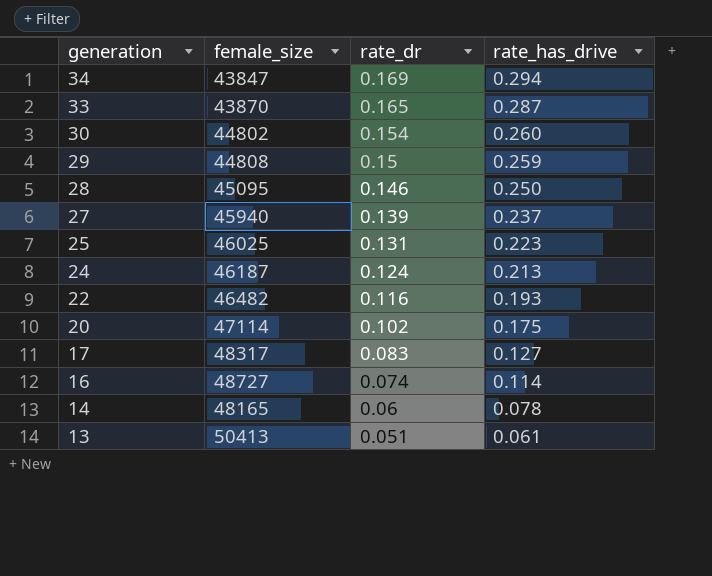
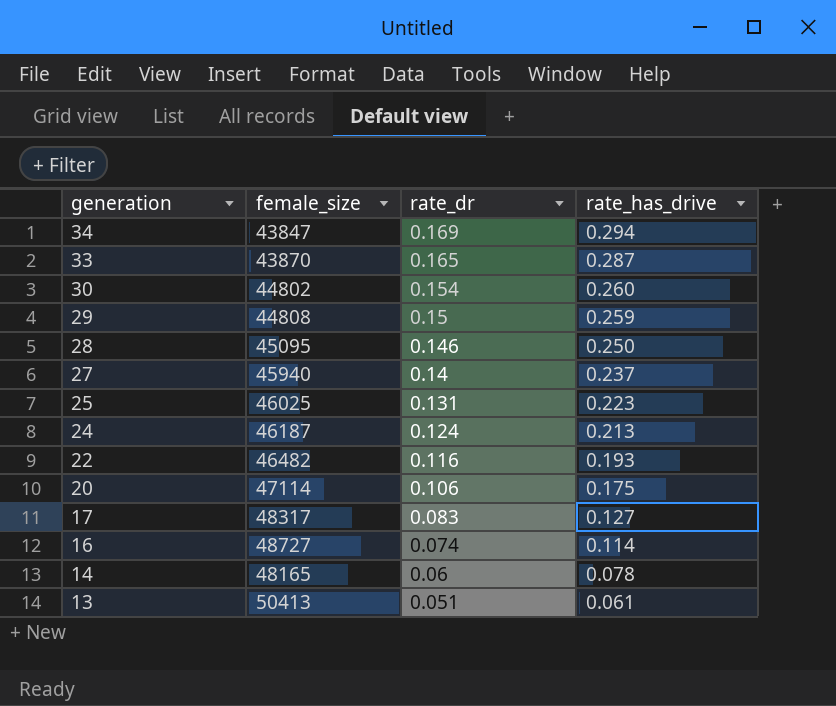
27 | rate_dr: 0.139 -> 0.14
20 | rate_dr: 0.102 -> 0.106

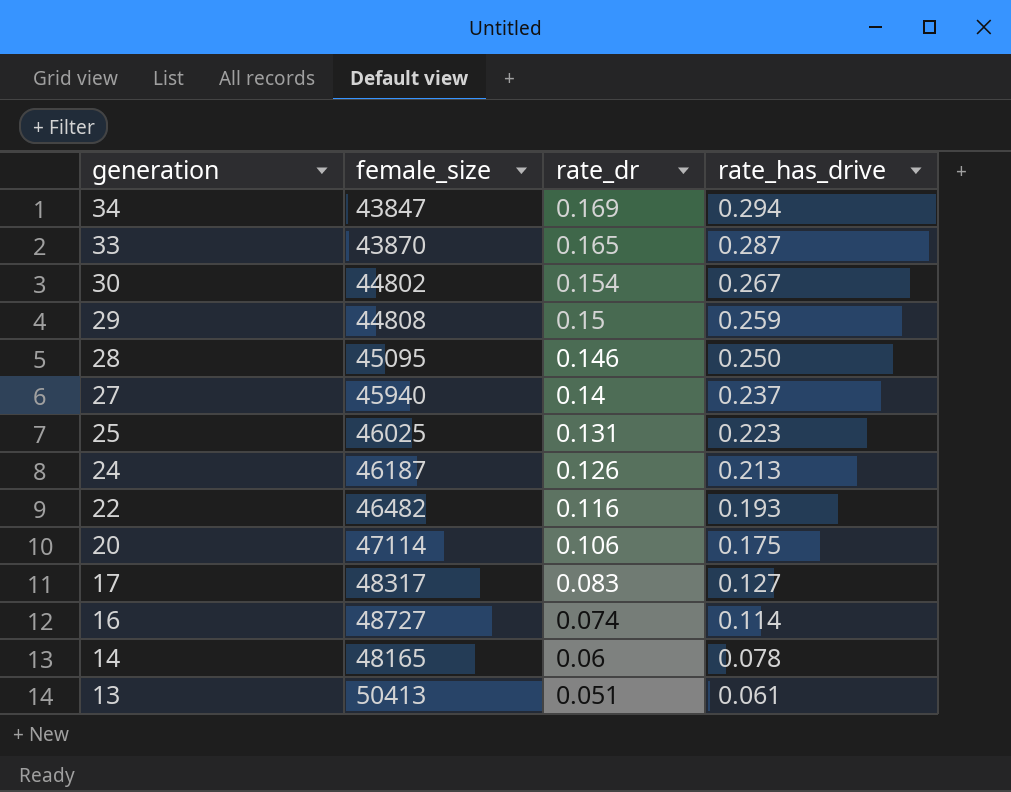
30 | rate_has_drive: 0.260 -> 0.267
24 | rate_dr: 0.124 -> 0.126

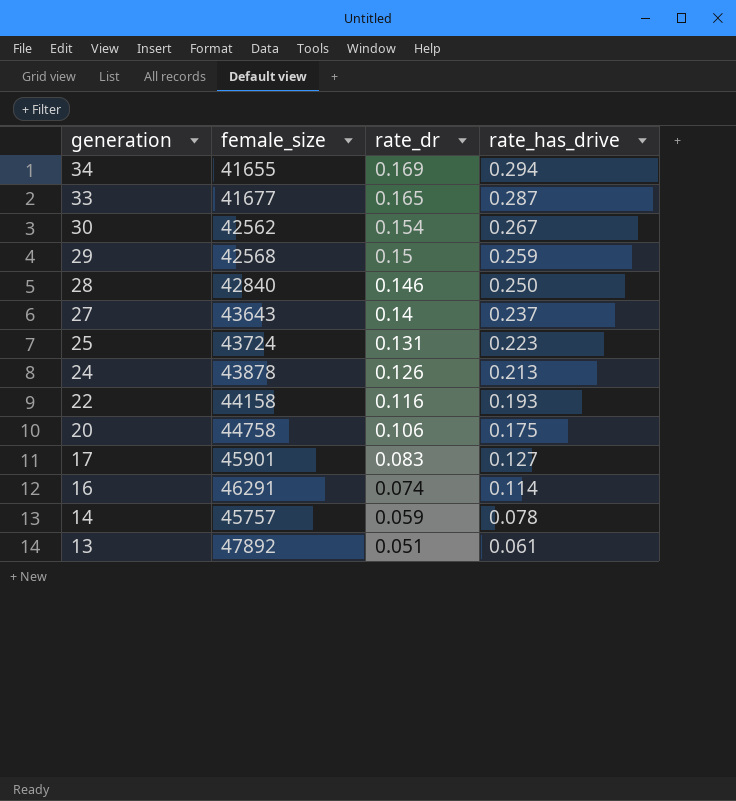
34 | female_size: 43847 -> 41655
33 | female_size: 43870 -> 41677
30 | female_size: 44802 -> 42562
29 | female_size: 44808 -> 42568
28 | female_size: 45095 -> 42840
27 | female_size: 45940 -> 43643
25 | female_size: 46025 -> 43724
24 | female_size: 46187 -> 43878
22 | female_size: 46482 -> 44158
20 | female_size: 47114 -> 44758
17 | female_size: 48317 -> 45901
16 | female_size: 48727 -> 46291
14 | female_size: 48165 -> 45757
14 | rate_dr: 0.06 -> 0.059
13 | female_size: 50413 -> 47892

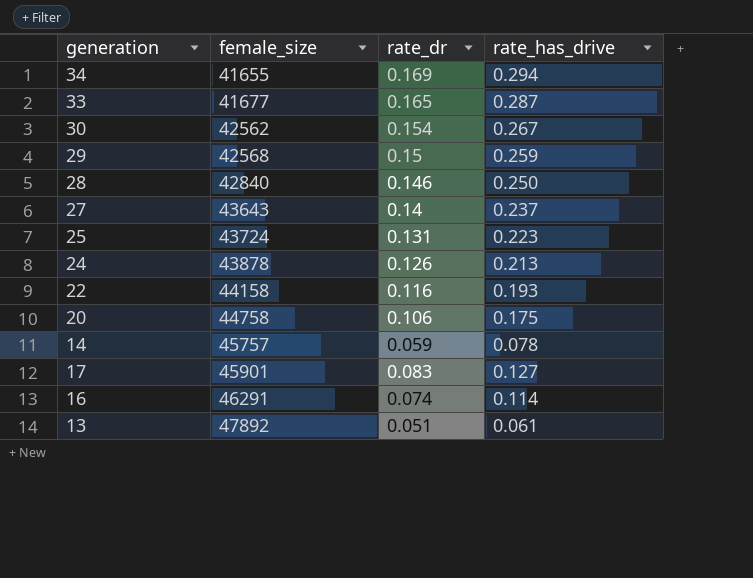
row order: generation descending -> female_size ascending

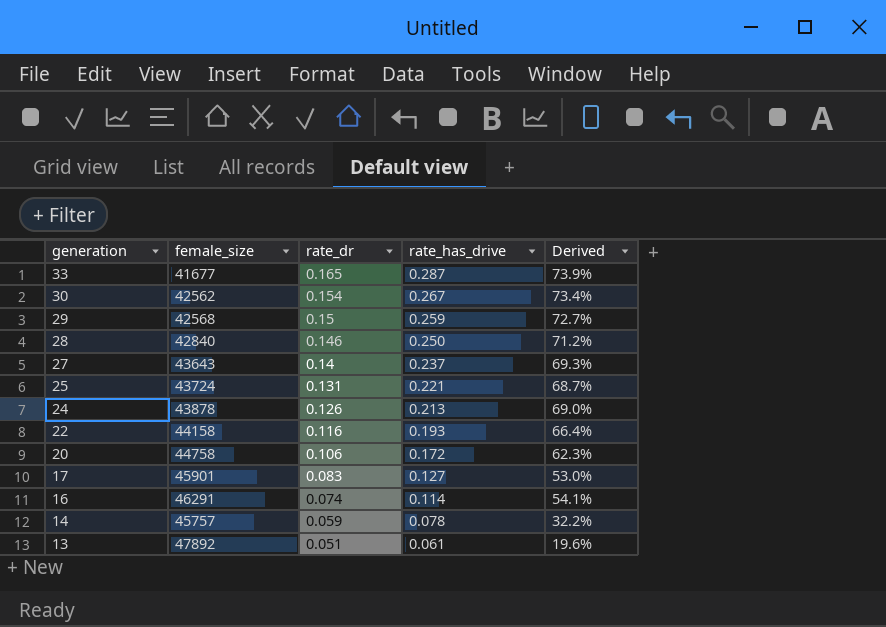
row order: female_size ascending -> generation descending
column Derived | formula: none -> ([rate_has_drive] - [rate_dr]) / [rate_dr]
row 34: 41655 | 0.169 | 0.294 -> none
25 | rate_has_drive: 0.223 -> 0.221
20 | rate_has_drive: 0.175 -> 0.172

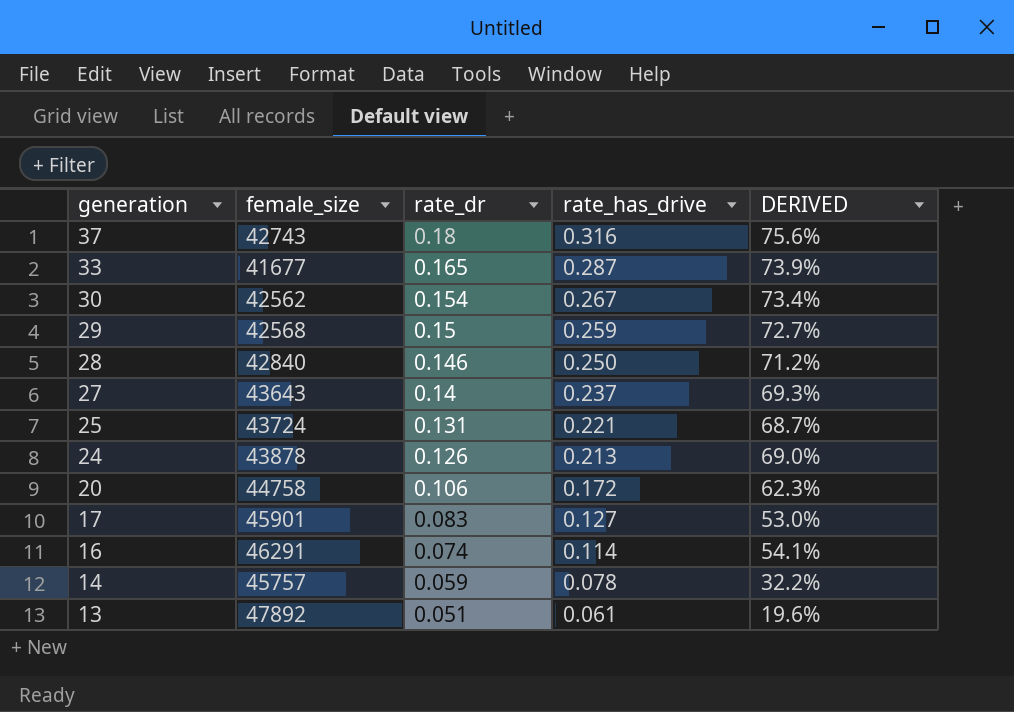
column name: Derived -> DERIVED
row 22: 44158 | 0.116 | 0.193 | 66.4% -> none
row 37: none -> 42743 | 0.18 | 0.316 | 75.6%

